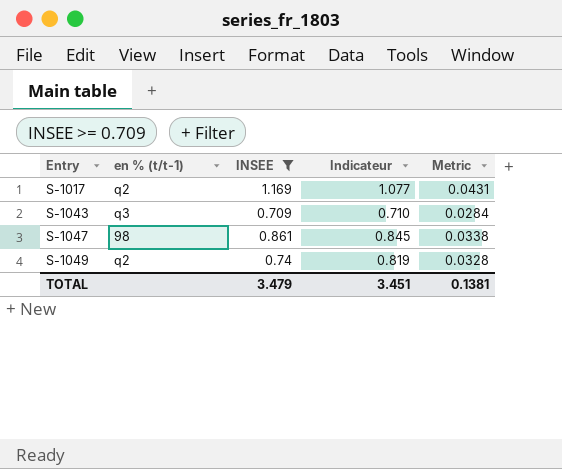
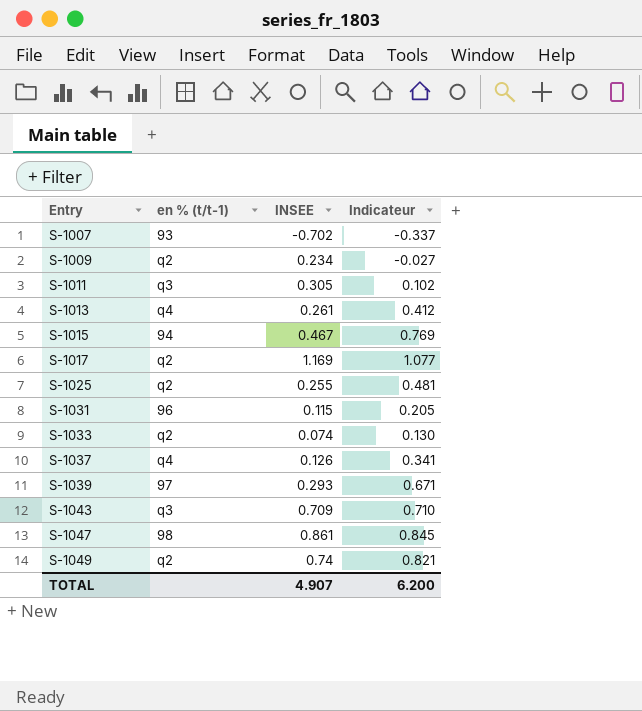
filter: INSEE >= 0.709 -> none
column Metric | formula: [Indicateur] * 0.04 -> none
S-1049 | Indicateur: 0.819 -> 0.821
TOTAL | INSEE: 3.479 -> 4.907
TOTAL | Indicateur: 3.451 -> 6.200

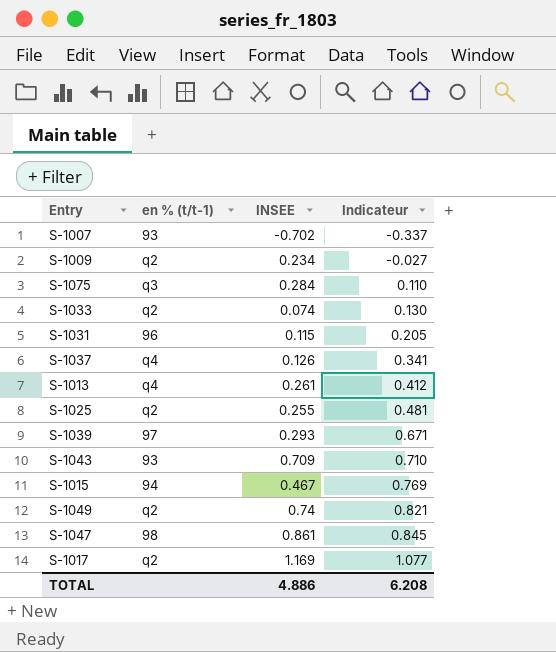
row order: Entry ascending -> Indicateur ascending
row S-1011: q3 | 0.305 | 0.102 -> none
row S-1075: none -> q3 | 0.284 | 0.110
S-1043 | en % (t/t-1): q3 -> 93
TOTAL | INSEE: 4.907 -> 4.886
TOTAL | Indicateur: 6.200 -> 6.208

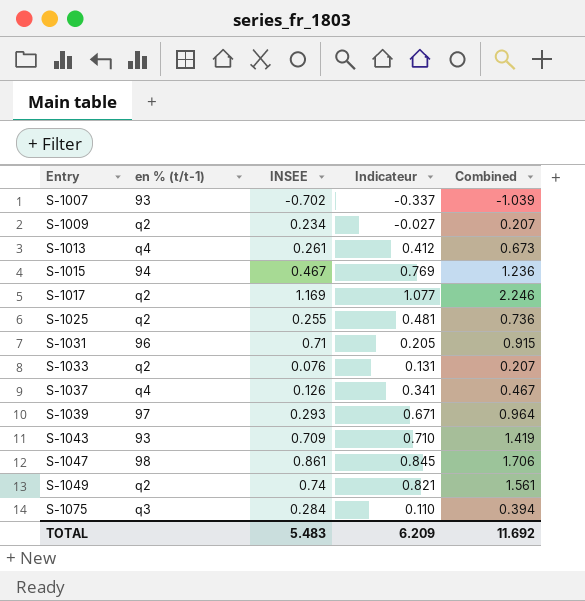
row order: Indicateur ascending -> Entry ascending
column Combined | formula: none -> [INSEE] + [Indicateur]
S-1031 | INSEE: 0.115 -> 0.71
S-1033 | INSEE: 0.074 -> 0.076
S-1033 | Indicateur: 0.130 -> 0.131
TOTAL | INSEE: 4.886 -> 5.483
TOTAL | Indicateur: 6.208 -> 6.209

